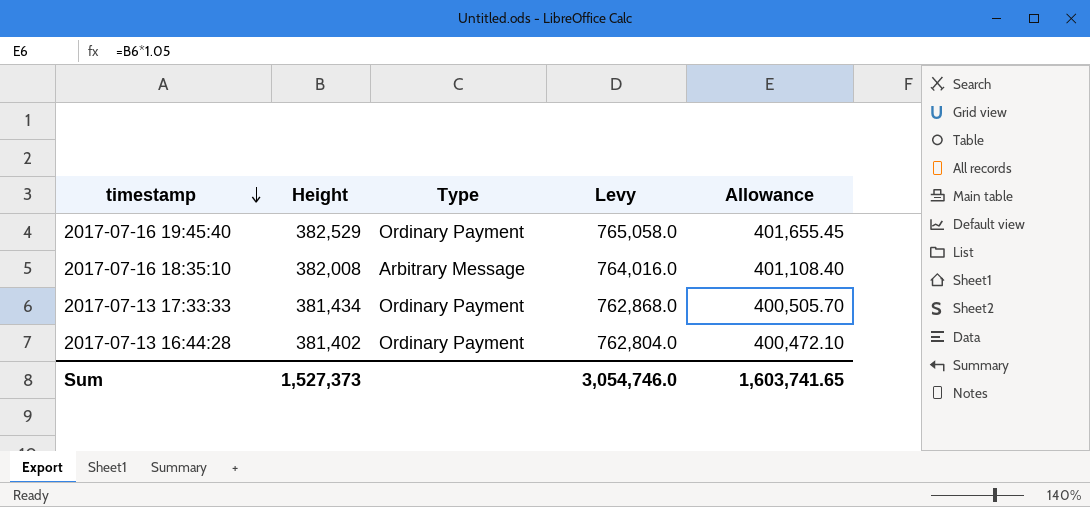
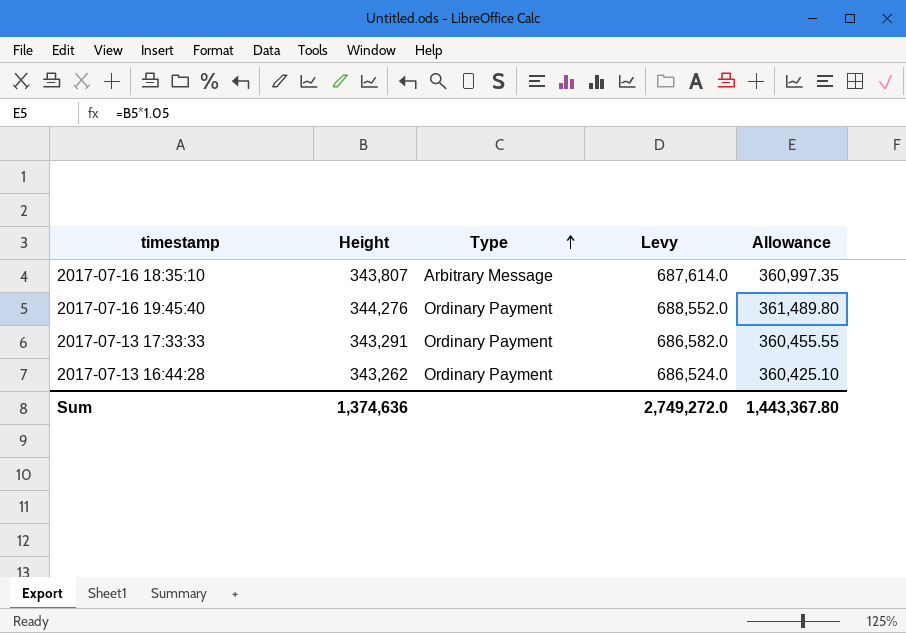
row order: timestamp descending -> Type ascending
2017-07-16 18:35:10 | Height: 382,008 -> 343,807
2017-07-16 18:35:10 | Levy: 764,016.0 -> 687,614.0
2017-07-16 18:35:10 | Allowance: 401,108.40 -> 360,997.35
2017-07-16 19:45:40 | Height: 382,529 -> 344,276
2017-07-16 19:45:40 | Levy: 765,058.0 -> 688,552.0
2017-07-16 19:45:40 | Allowance: 401,655.45 -> 361,489.80
2017-07-13 17:33:33 | Height: 381,434 -> 343,291
2017-07-13 17:33:33 | Levy: 762,868.0 -> 686,582.0
2017-07-13 17:33:33 | Allowance: 400,505.70 -> 360,455.55
2017-07-13 16:44:28 | Height: 381,402 -> 343,262
2017-07-13 16:44:28 | Levy: 762,804.0 -> 686,524.0
2017-07-13 16:44:28 | Allowance: 400,472.10 -> 360,425.10
Sum | Height: 1,527,373 -> 1,374,636
Sum | Levy: 3,054,746.0 -> 2,749,272.0
Sum | Allowance: 1,603,741.65 -> 1,443,367.80

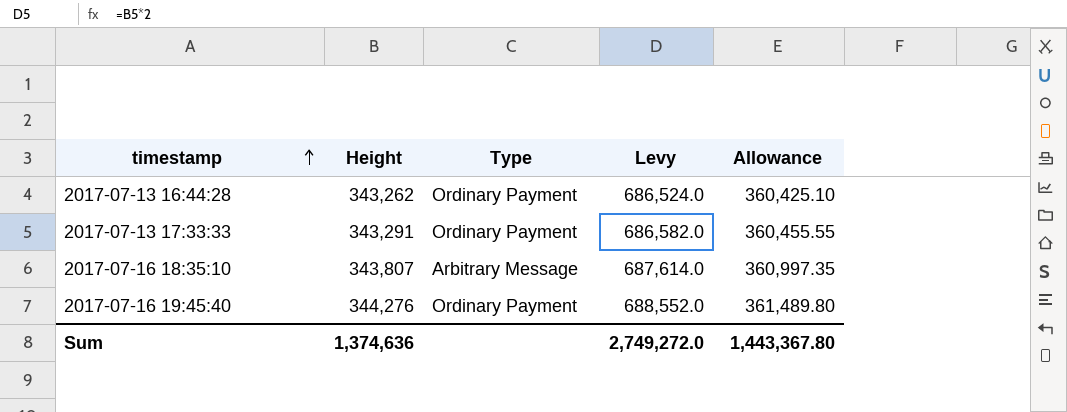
row order: Type ascending -> timestamp ascending

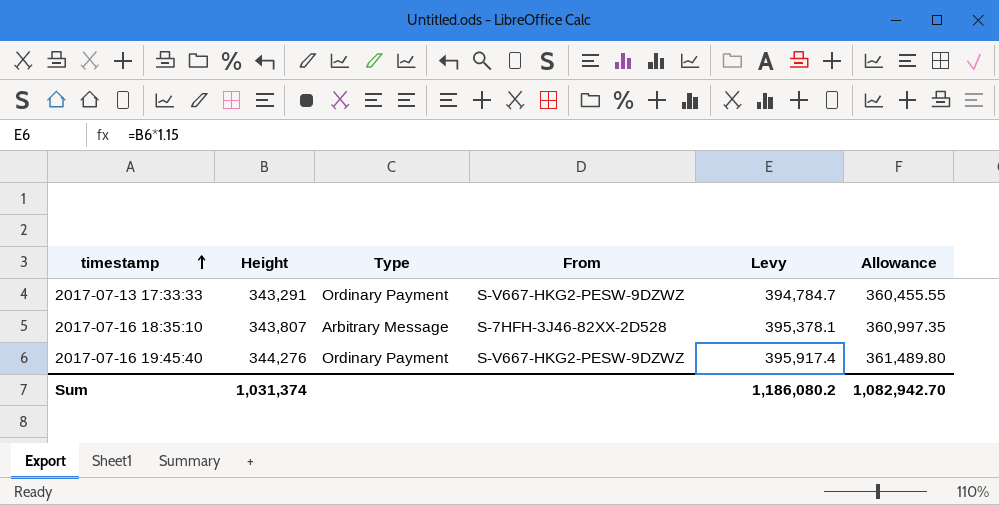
column From | position: none -> 4
column Levy | formula: [Height] * 2 -> [Height] * 1.15
row 2017-07-13 16:44:28: 343,262 | Ordinary Payment | 686,524.0 | 360,425.10 -> none
Sum | Height: 1,374,636 -> 1,031,374
Sum | Levy: 2,749,272.0 -> 1,186,080.2
Sum | Allowance: 1,443,367.80 -> 1,082,942.70

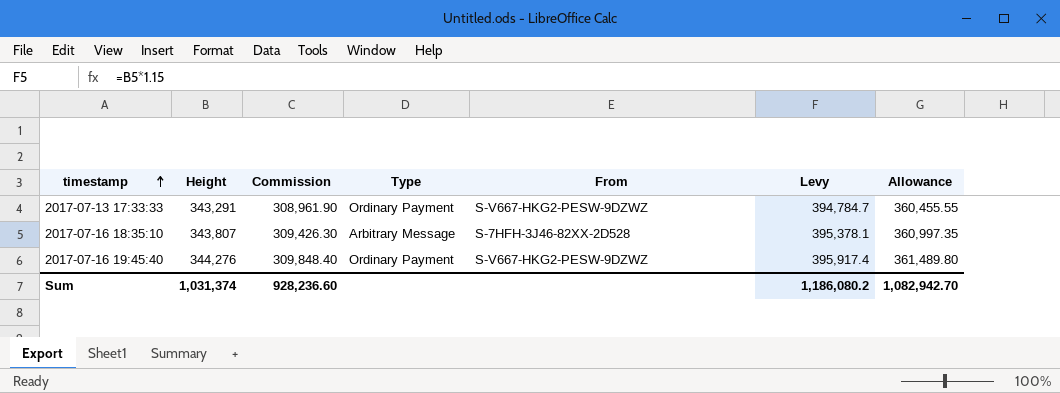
column Commission | formula: none -> [Height] * 0.9

